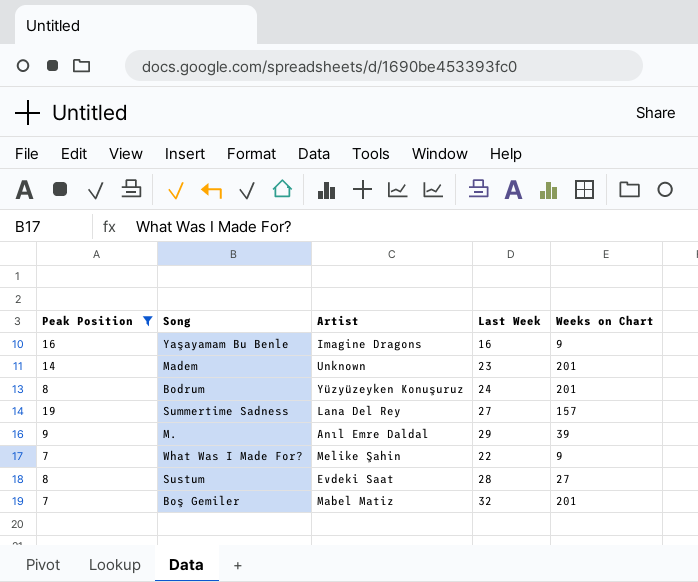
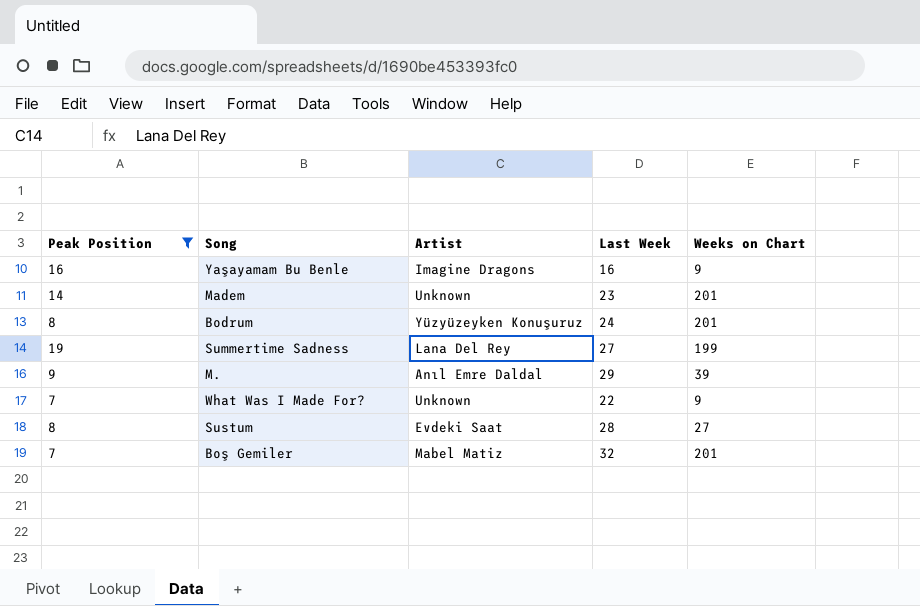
Summertime Sadness | Weeks on Chart: 157 -> 199
What Was I Made For? | Artist: Melike Şahin -> Unknown

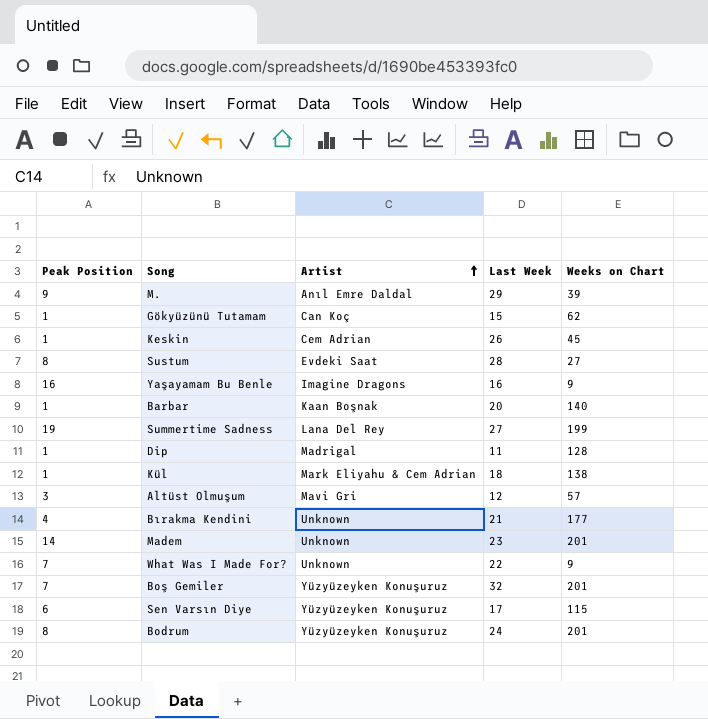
filter: Peak Position >= 7 -> none
row order: none -> Artist ascending
Boş Gemiler | Artist: Mabel Matiz -> Yüzyüzeyken Konuşuruz

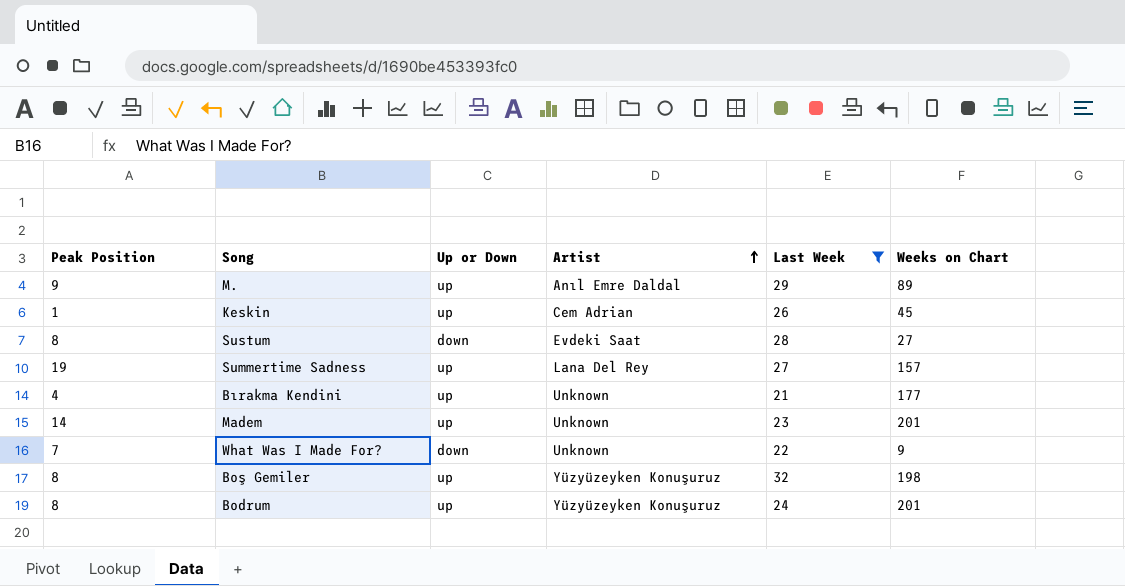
filter: none -> Last Week >= 21
column Up or Down | position: none -> 3
M. | Weeks on Chart: 39 -> 89
Summertime Sadness | Weeks on Chart: 199 -> 157
Boş Gemiler | Peak Position: 7 -> 8
Boş Gemiler | Weeks on Chart: 201 -> 198

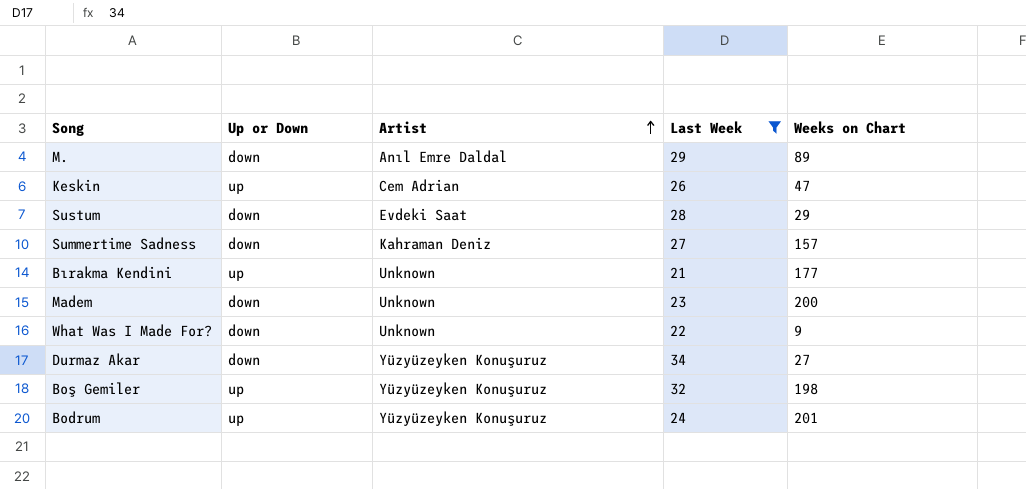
column Peak Position | position: 1 -> none
M. | Up or Down: up -> down
Keskin | Weeks on Chart: 45 -> 47
Sustum | Weeks on Chart: 27 -> 29
Summertime Sadness | Up or Down: up -> down
Summertime Sadness | Artist: Lana Del Rey -> Kahraman Deniz
Madem | Up or Down: up -> down
Madem | Weeks on Chart: 201 -> 200
row Durmaz Akar: none -> down | Yüzyüzeyken Konuşuruz | 34 | 27

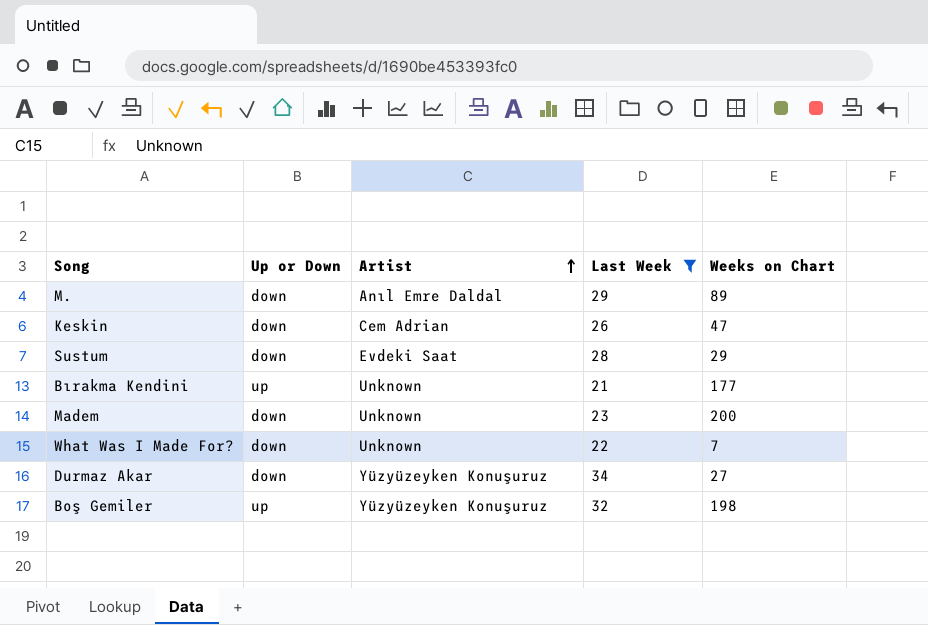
row Summertime Sadness: down | Kahraman Deniz | 27 | 157 -> none
row Bodrum: up | Yüzyüzeyken Konuşuruz | 24 | 201 -> none
Keskin | Up or Down: up -> down
What Was I Made For? | Weeks on Chart: 9 -> 7

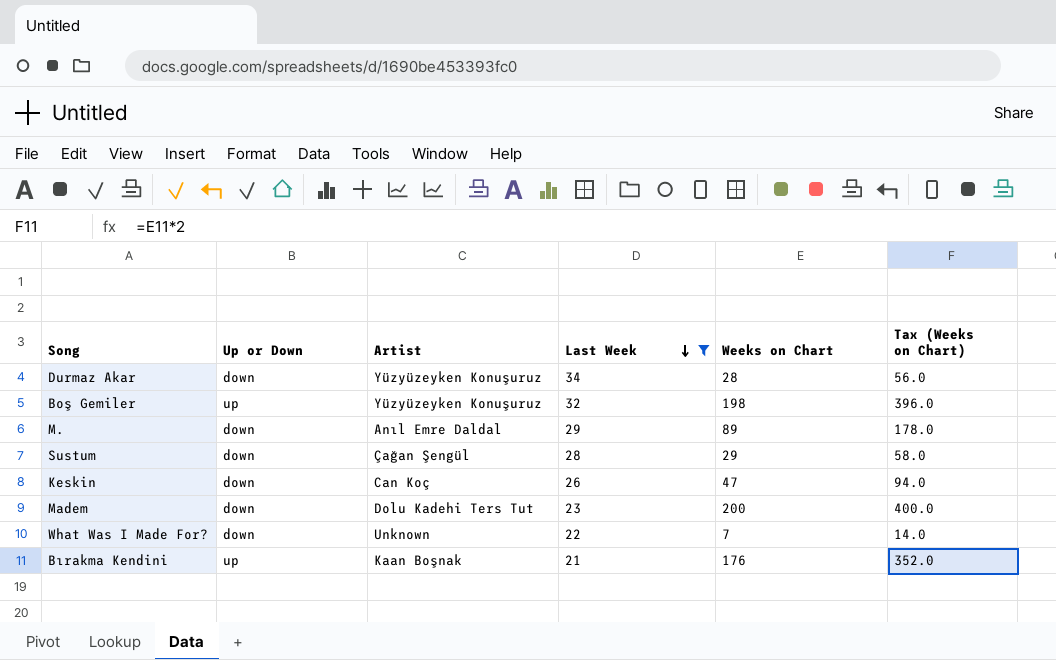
row order: Artist ascending -> Last Week descending
column Tax (Weeks on Chart) | formula: none -> [Weeks on Chart] * 2
Durmaz Akar | Weeks on Chart: 27 -> 28
Sustum | Artist: Evdeki Saat -> Çağan Şengül
Keskin | Artist: Cem Adrian -> Can Koç
Madem | Artist: Unknown -> Dolu Kadehi Ters Tut
Bırakma Kendini | Artist: Unknown -> Kaan Boşnak
Bırakma Kendini | Weeks on Chart: 177 -> 176

